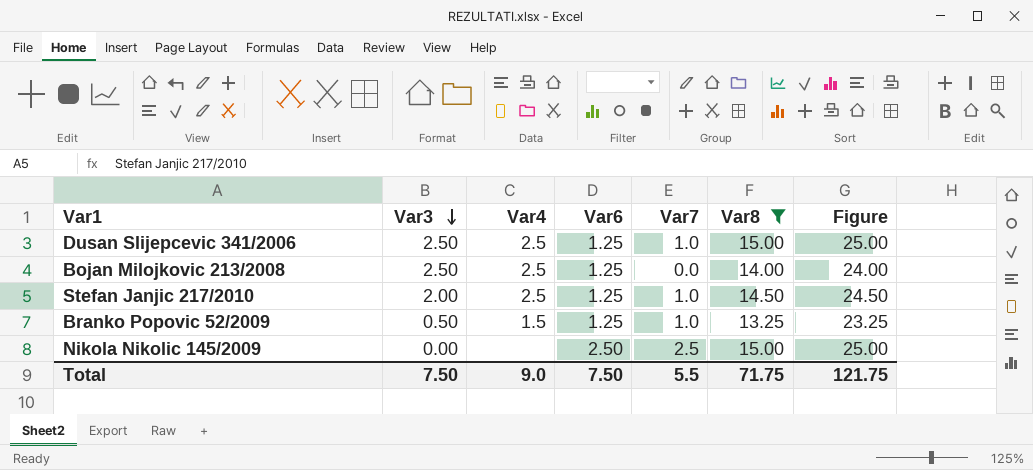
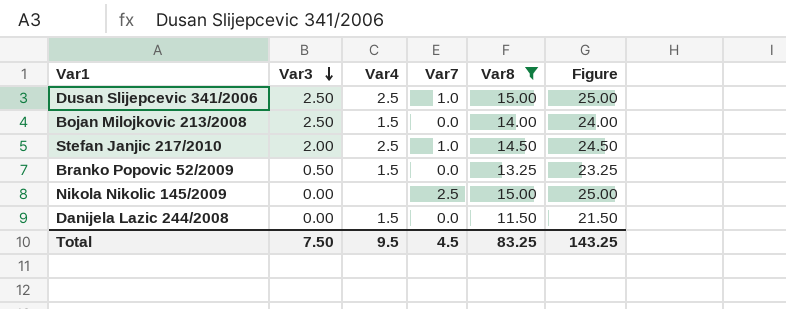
column Var6 | position: 4 -> none
Bojan Milojkovic 213/2008 | Var4: 2.5 -> 1.5
Branko Popovic 52/2009 | Var7: 1.0 -> 0.0
row Danijela Lazic 244/2008: none -> 0.00 | 1.5 | 0.0 | 11.50 | 21.50
Total | Var4: 9.0 -> 9.5
Total | Var7: 5.5 -> 4.5
Total | Var8: 71.75 -> 83.25
Total | Figure: 121.75 -> 143.25

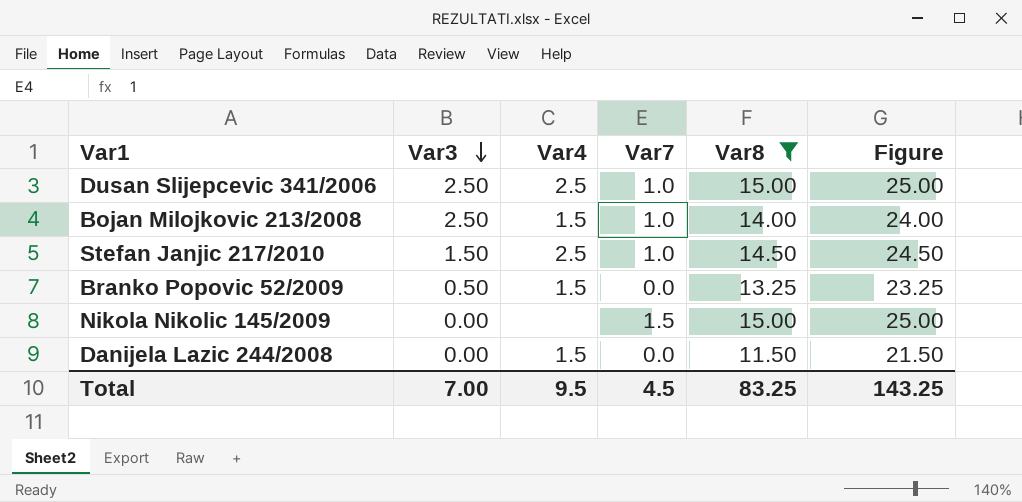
Bojan Milojkovic 213/2008 | Var7: 0.0 -> 1.0
Stefan Janjic 217/2010 | Var3: 2.00 -> 1.50
Nikola Nikolic 145/2009 | Var7: 2.5 -> 1.5
Total | Var3: 7.50 -> 7.00

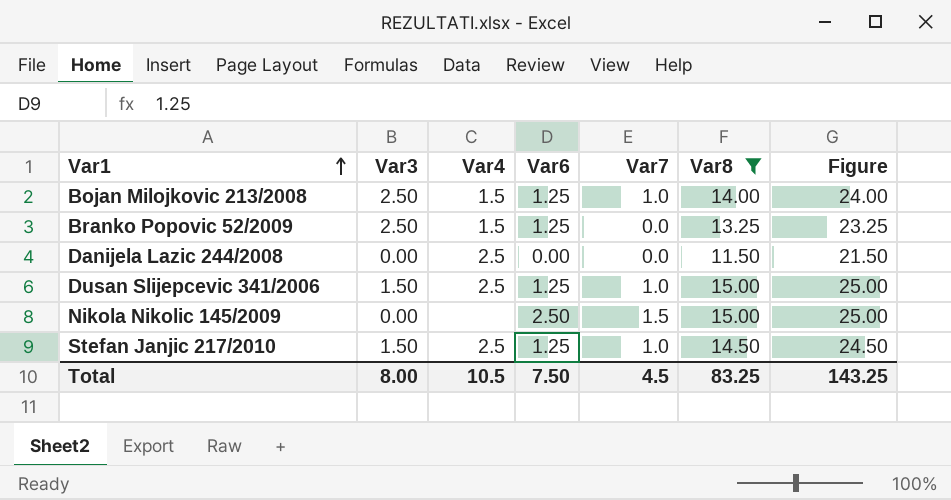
row order: Var3 descending -> Var1 ascending
column Var6 | position: none -> 4
Branko Popovic 52/2009 | Var3: 0.50 -> 2.50
Danijela Lazic 244/2008 | Var4: 1.5 -> 2.5
Dusan Slijepcevic 341/2006 | Var3: 2.50 -> 1.50
Total | Var3: 7.00 -> 8.00
Total | Var4: 9.5 -> 10.5

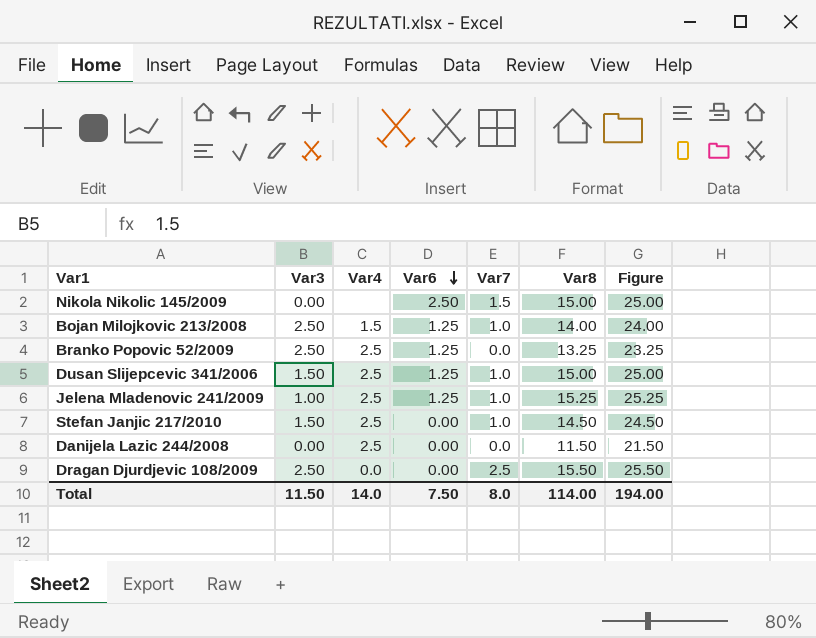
filter: Var8 <= 15.00 -> none
row order: Var1 ascending -> Var6 descending
Branko Popovic 52/2009 | Var4: 1.5 -> 2.5
Stefan Janjic 217/2010 | Var6: 1.25 -> 0.00
Total | Var3: 8.00 -> 11.50
Total | Var4: 10.5 -> 14.0
Total | Var7: 4.5 -> 8.0
Total | Var8: 83.25 -> 114.00
Total | Figure: 143.25 -> 194.00

